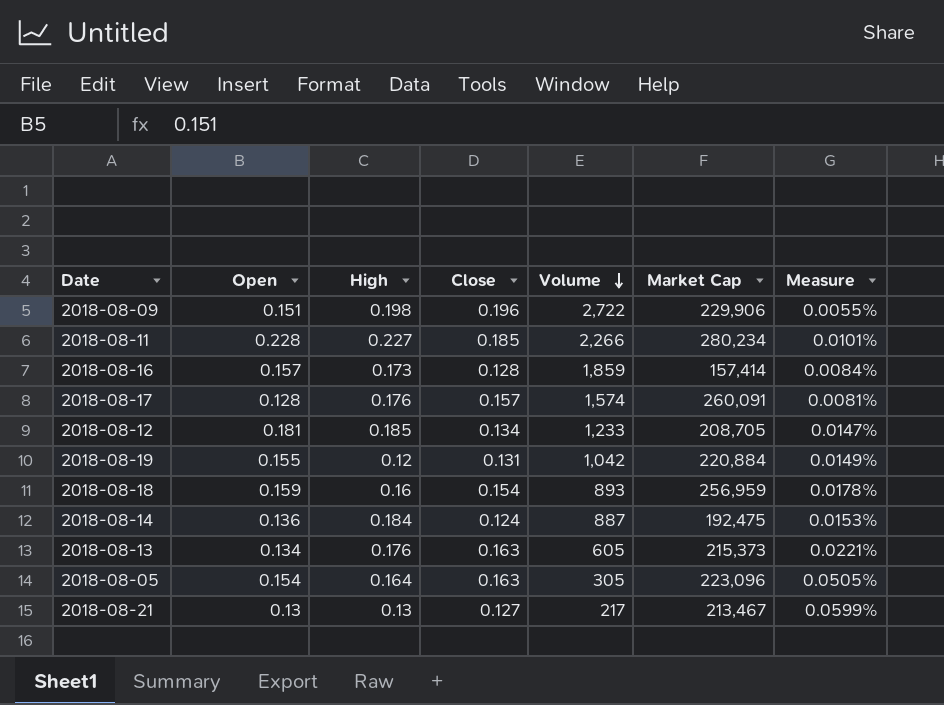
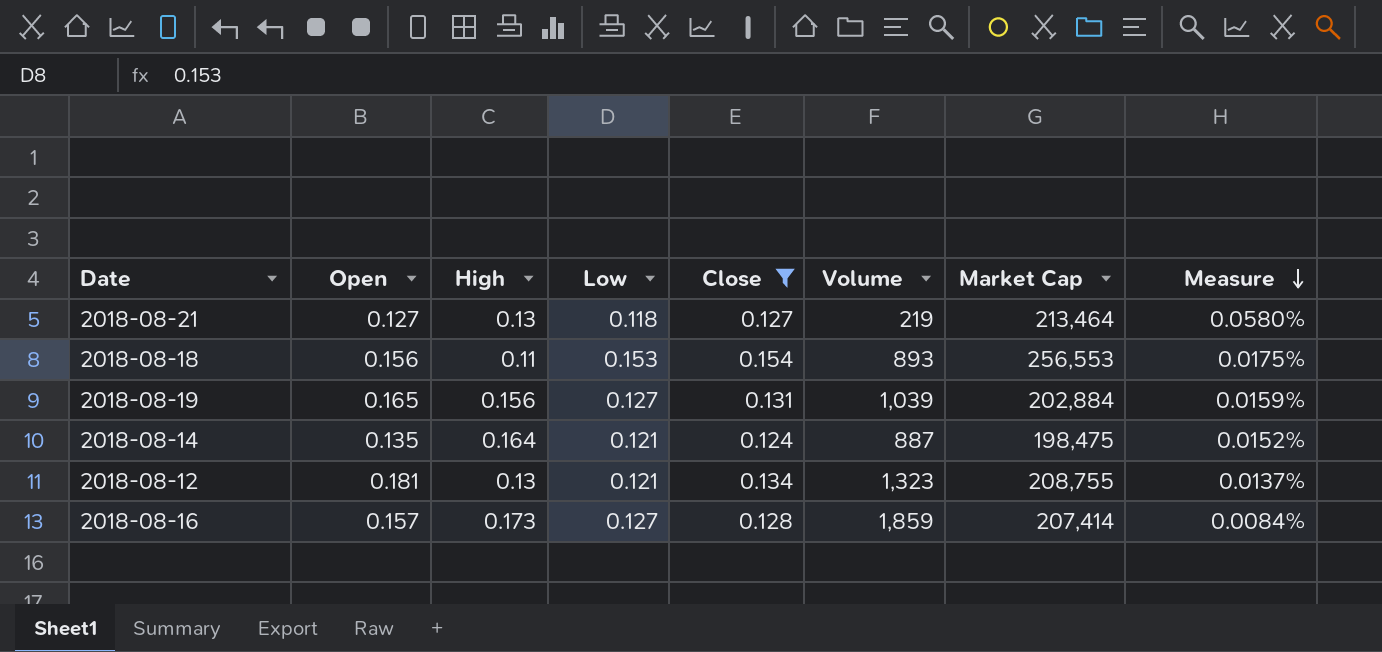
filter: none -> Close <= 0.154
row order: Volume descending -> Measure descending
column Low | position: none -> 4
2018-08-21 | Open: 0.13 -> 0.127
2018-08-21 | Volume: 217 -> 219
2018-08-21 | Market Cap: 213,467 -> 213,464
2018-08-21 | Measure: 0.0599% -> 0.0580%
2018-08-18 | Open: 0.159 -> 0.156
2018-08-18 | High: 0.16 -> 0.11
2018-08-18 | Market Cap: 256,959 -> 256,553
2018-08-18 | Measure: 0.0178% -> 0.0175%
2018-08-19 | Open: 0.155 -> 0.165
2018-08-19 | High: 0.12 -> 0.156
2018-08-19 | Volume: 1,042 -> 1,039
2018-08-19 | Market Cap: 220,884 -> 202,884
2018-08-19 | Measure: 0.0149% -> 0.0159%
2018-08-14 | Open: 0.136 -> 0.135
2018-08-14 | High: 0.184 -> 0.164
2018-08-14 | Market Cap: 192,475 -> 198,475
2018-08-14 | Measure: 0.0153% -> 0.0152%
2018-08-12 | High: 0.185 -> 0.13
2018-08-12 | Volume: 1,233 -> 1,323
2018-08-12 | Market Cap: 208,705 -> 208,755
2018-08-12 | Measure: 0.0147% -> 0.0137%
2018-08-16 | Market Cap: 157,414 -> 207,414

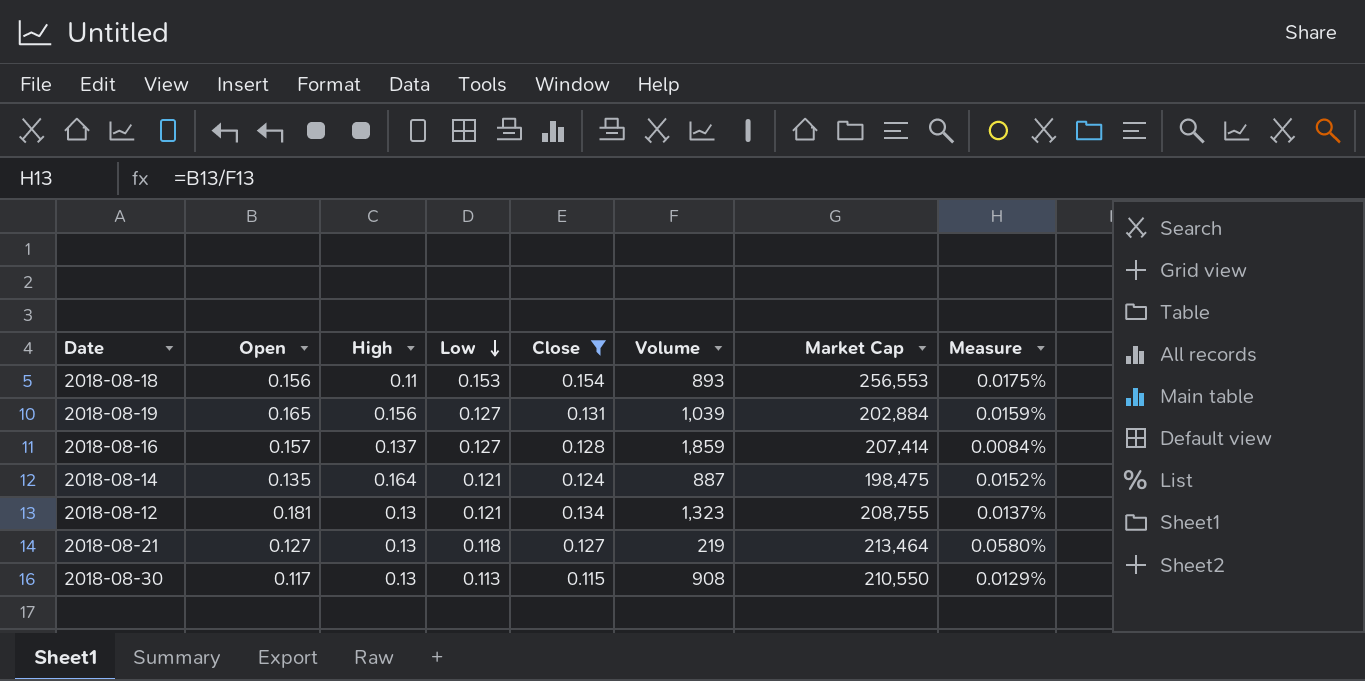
row order: Measure descending -> Low descending
2018-08-16 | High: 0.173 -> 0.137
row 2018-08-30: none -> 0.117 | 0.13 | 0.113 | 0.115 | 908 | 210,550 | 0.0129%

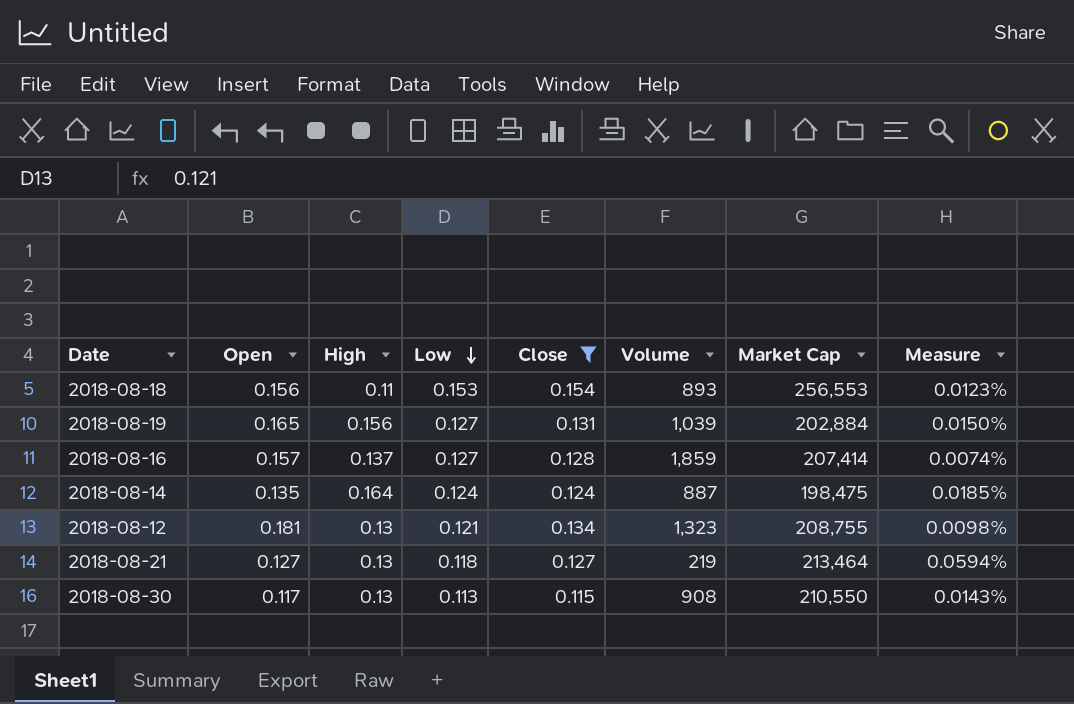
column Measure | formula: [Open] / [Volume] -> [High] / [Volume]
2018-08-14 | Low: 0.121 -> 0.124

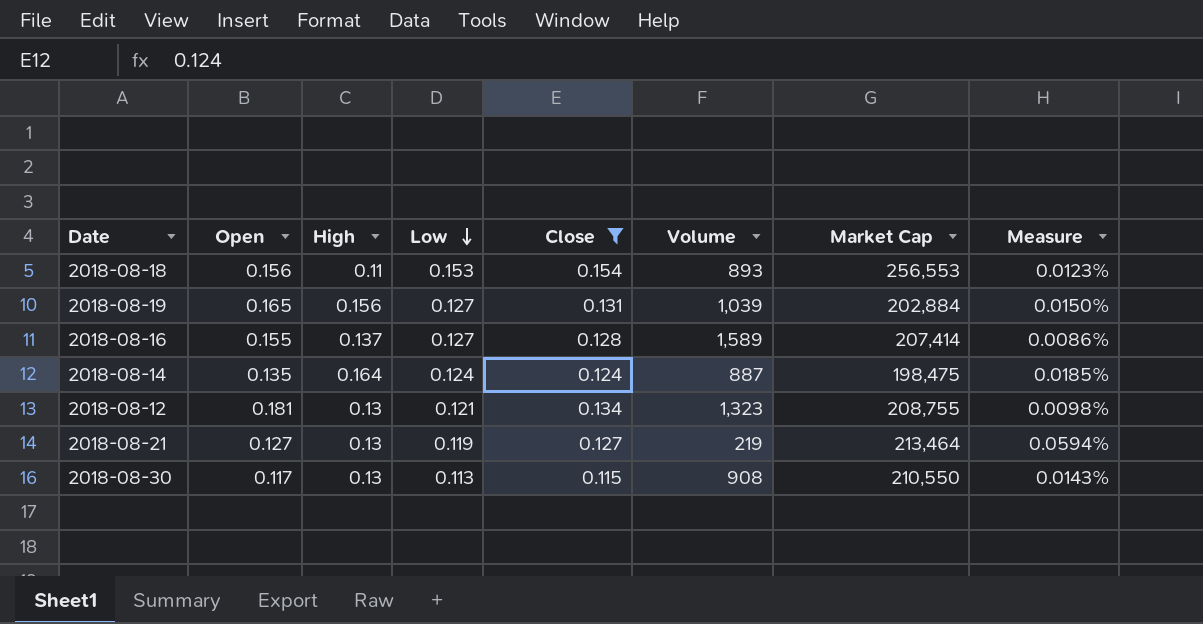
2018-08-16 | Open: 0.157 -> 0.155
2018-08-16 | Volume: 1,859 -> 1,589
2018-08-16 | Measure: 0.0074% -> 0.0086%
2018-08-21 | Low: 0.118 -> 0.119

